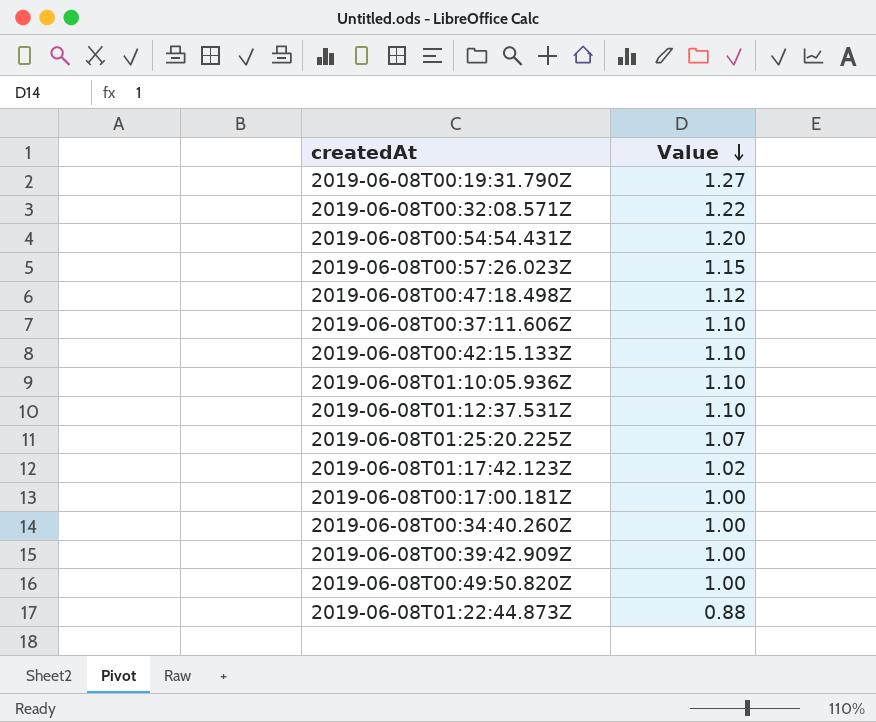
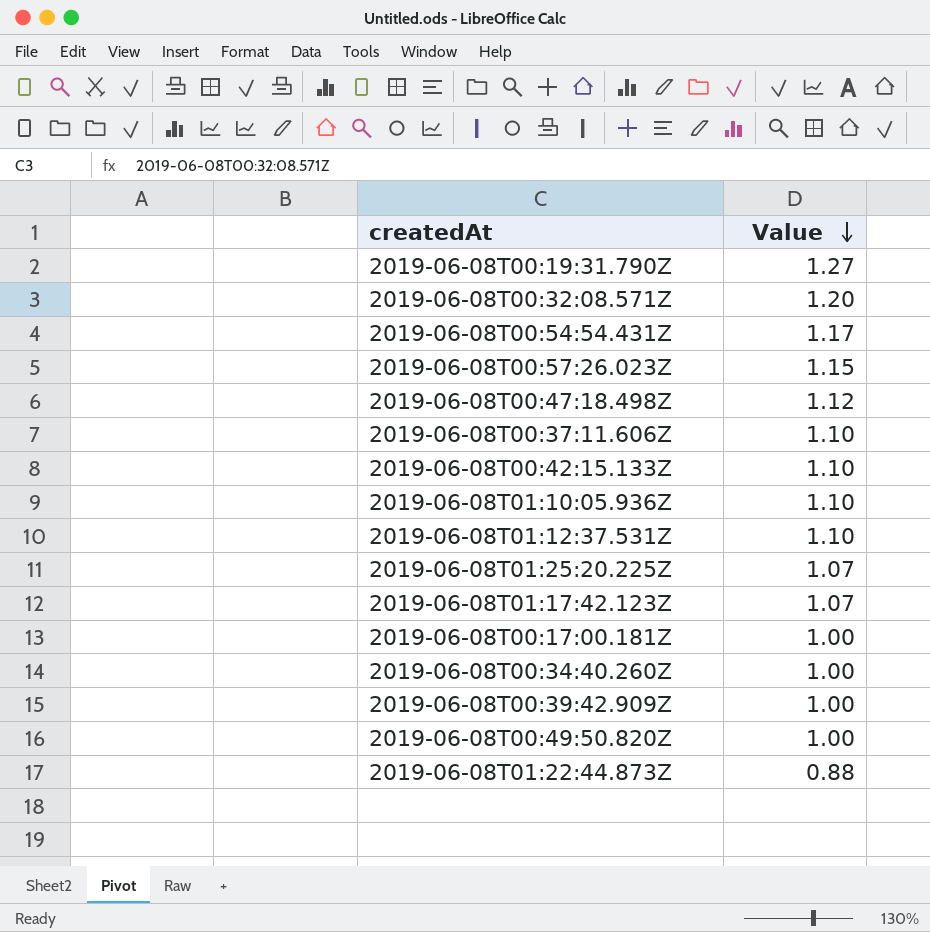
2019-06-08T00:32:08.571Z | Value: 1.22 -> 1.20
2019-06-08T00:54:54.431Z | Value: 1.20 -> 1.17
2019-06-08T01:17:42.123Z | Value: 1.02 -> 1.07

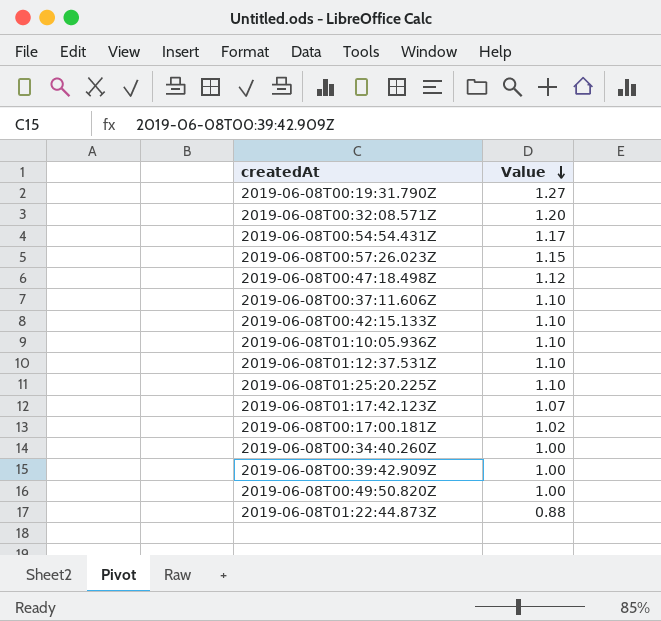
2019-06-08T01:25:20.225Z | Value: 1.07 -> 1.10
2019-06-08T00:17:00.181Z | Value: 1.00 -> 1.02

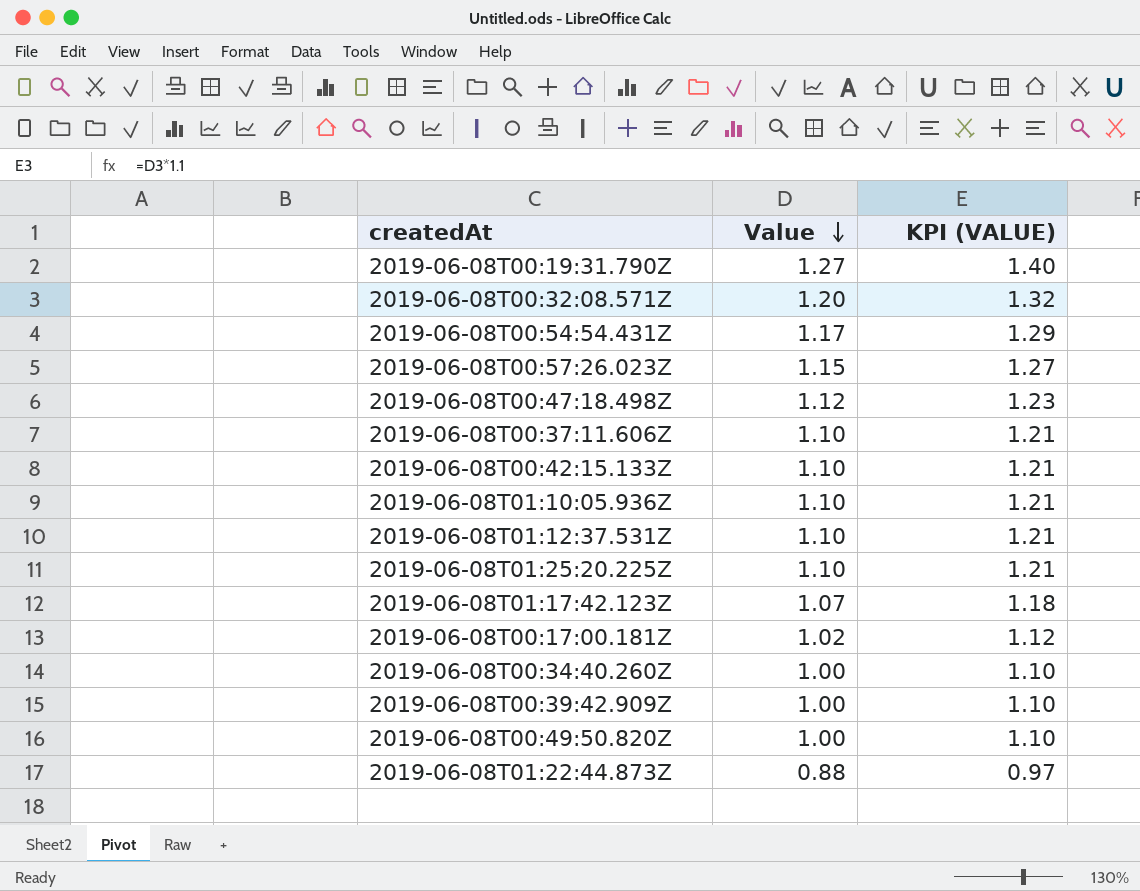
column KPI (VALUE) | formula: none -> [Value] * 1.1

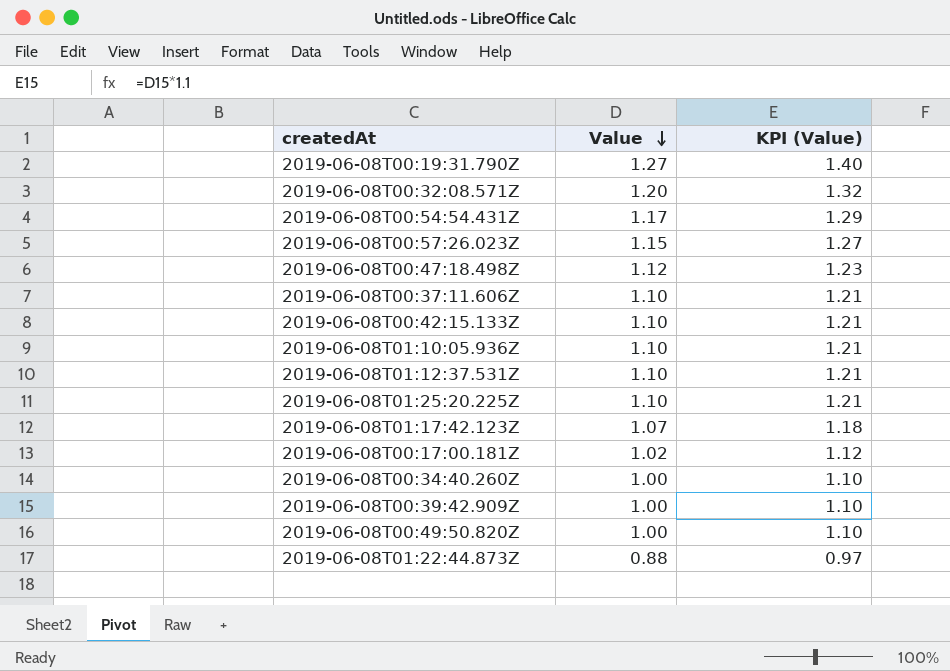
column name: KPI (VALUE) -> KPI (Value)

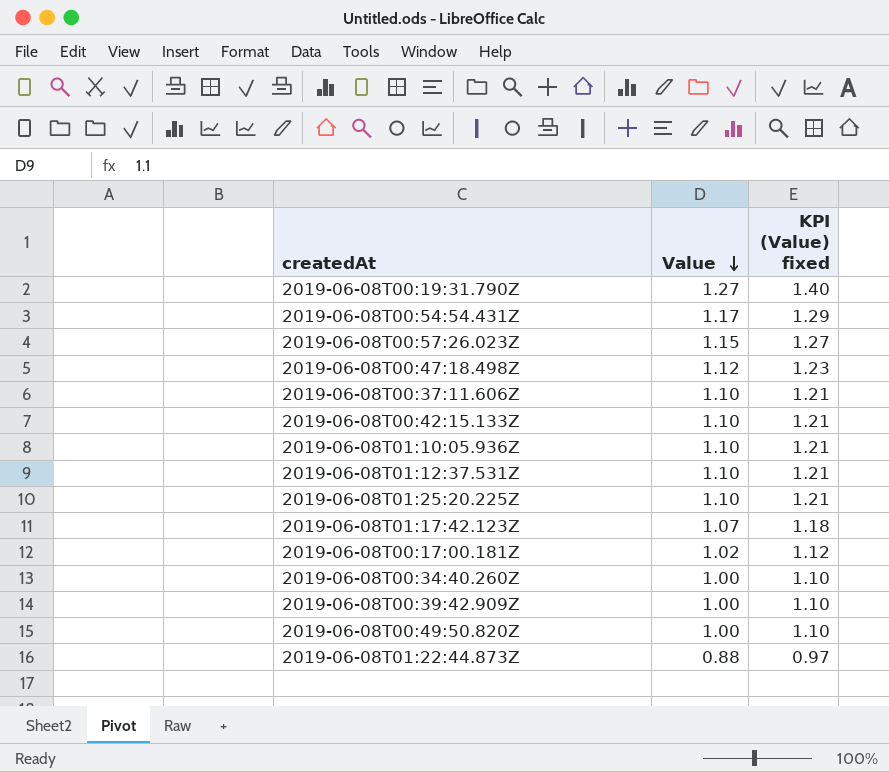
column name: KPI (Value) -> KPI (Value) fixed
row 2019-06-08T00:32:08.571Z: 1.20 | 1.32 -> none

